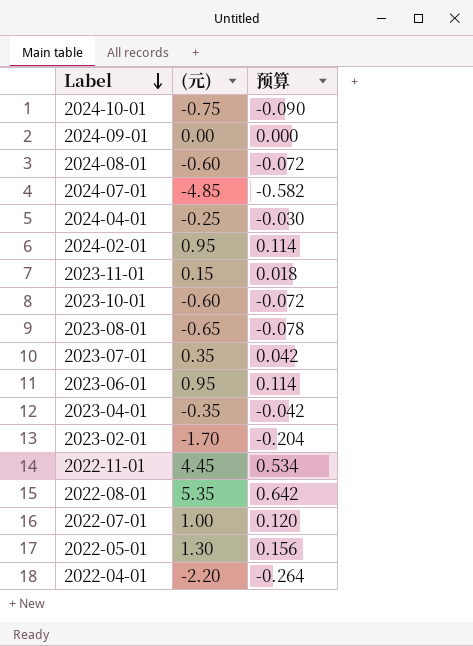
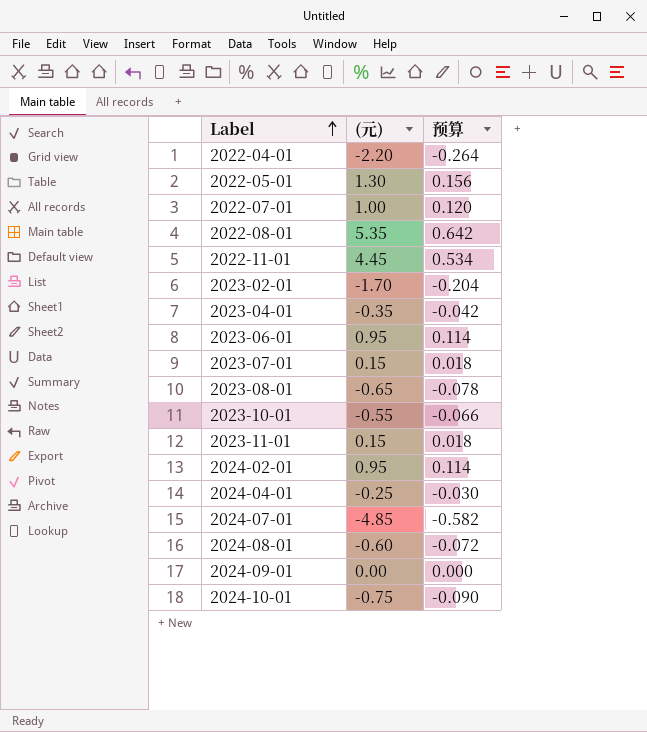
row order: Label descending -> Label ascending
2023-07-01 | (元): 0.35 -> 0.15
2023-07-01 | 预算: 0.042 -> 0.018
2023-10-01 | (元): -0.60 -> -0.55
2023-10-01 | 预算: -0.072 -> -0.066

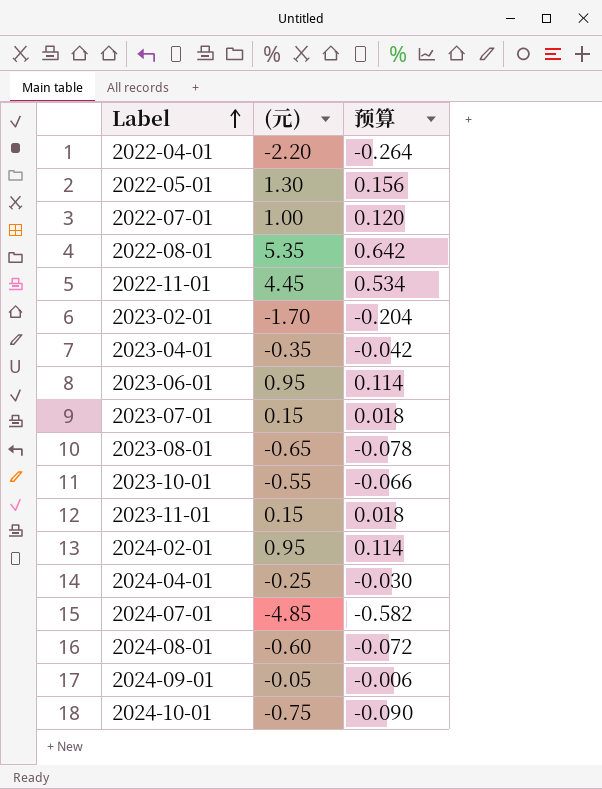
2024-09-01 | (元): 0.00 -> -0.05
2024-09-01 | 预算: 0.000 -> -0.006

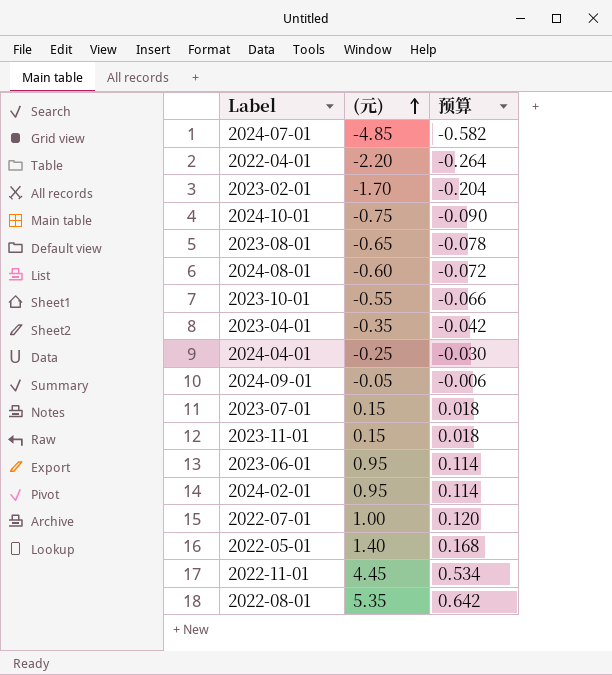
row order: Label ascending -> (元) ascending
2022-05-01 | (元): 1.30 -> 1.40
2022-05-01 | 预算: 0.156 -> 0.168

